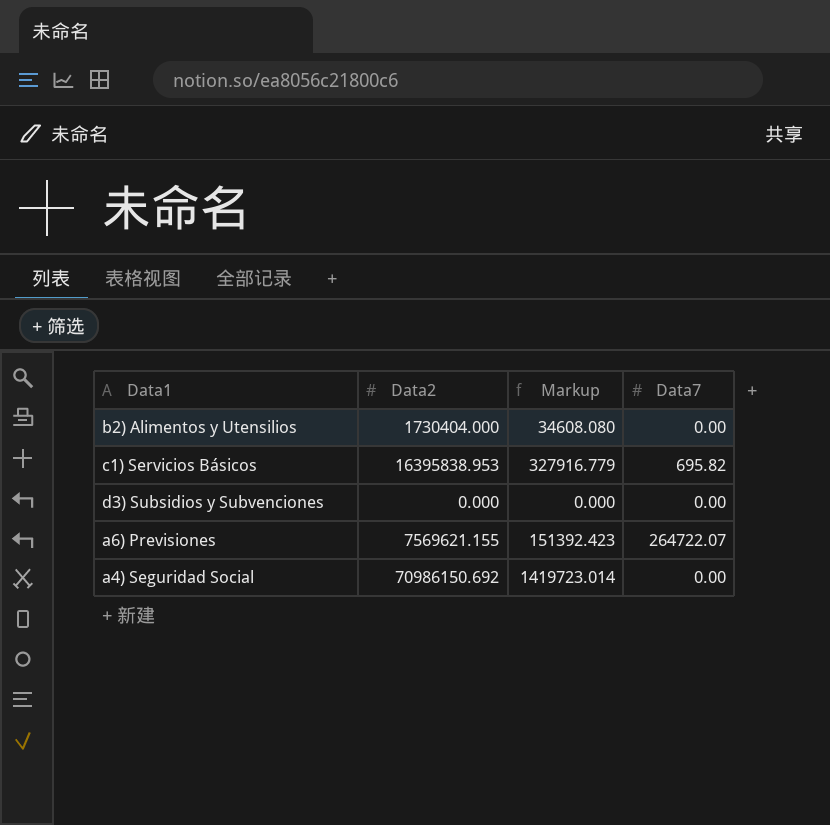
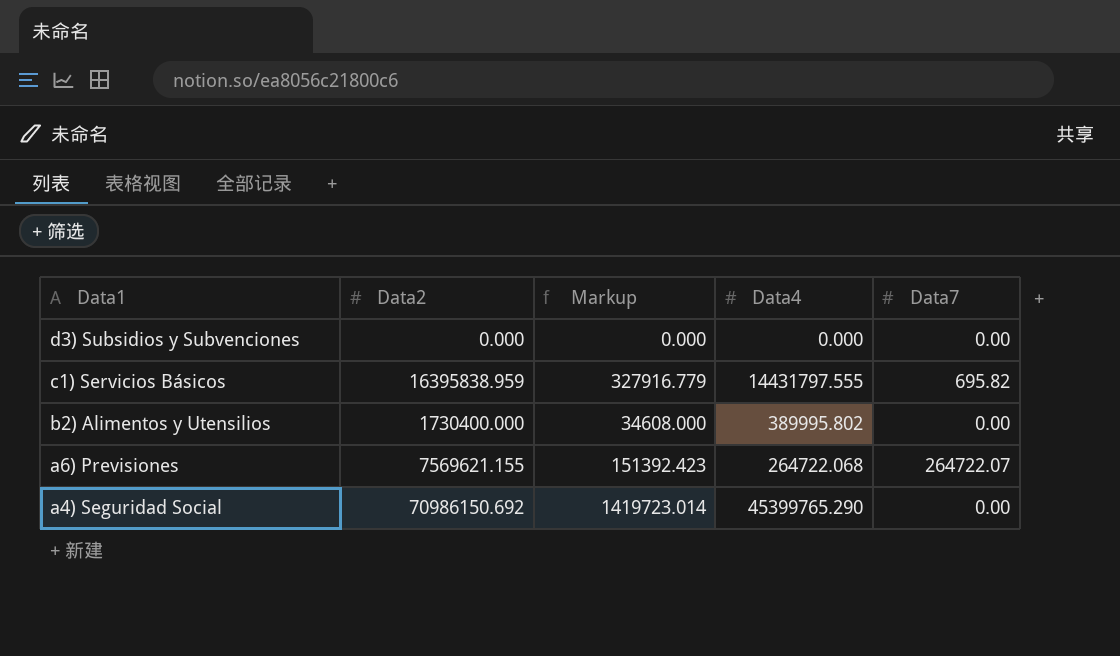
row order: none -> Data1 descending
column Data4 | position: none -> 4
c1) Servicios Básicos | Data2: 16395838.953 -> 16395838.959
b2) Alimentos y Utensilios | Data2: 1730404.000 -> 1730400.000
b2) Alimentos y Utensilios | Markup: 34608.080 -> 34608.000

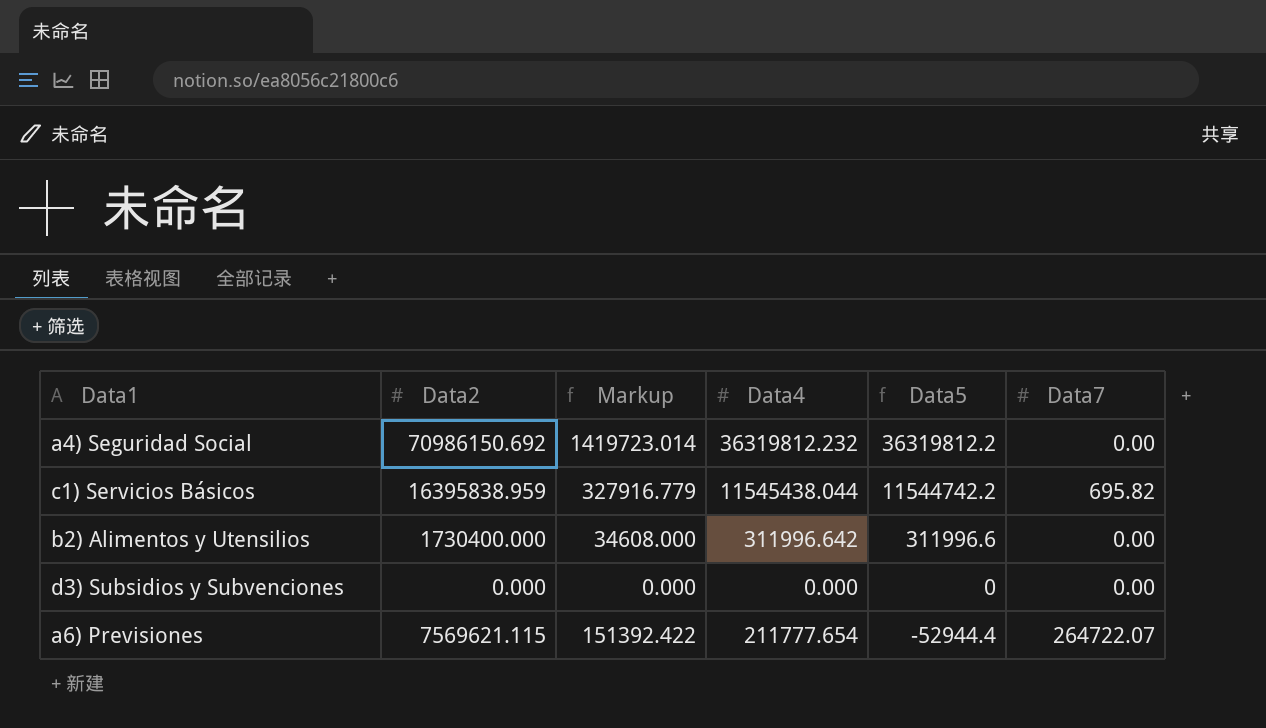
row order: Data1 descending -> Data5 descending
column Data5 | formula: none -> [Data4] - [Data7]
a4) Seguridad Social | Data4: 45399765.290 -> 36319812.232
c1) Servicios Básicos | Data4: 14431797.555 -> 11545438.044
b2) Alimentos y Utensilios | Data4: 389995.802 -> 311996.642
a6) Previsiones | Data2: 7569621.155 -> 7569621.115
a6) Previsiones | Markup: 151392.423 -> 151392.422
a6) Previsiones | Data4: 264722.068 -> 211777.654

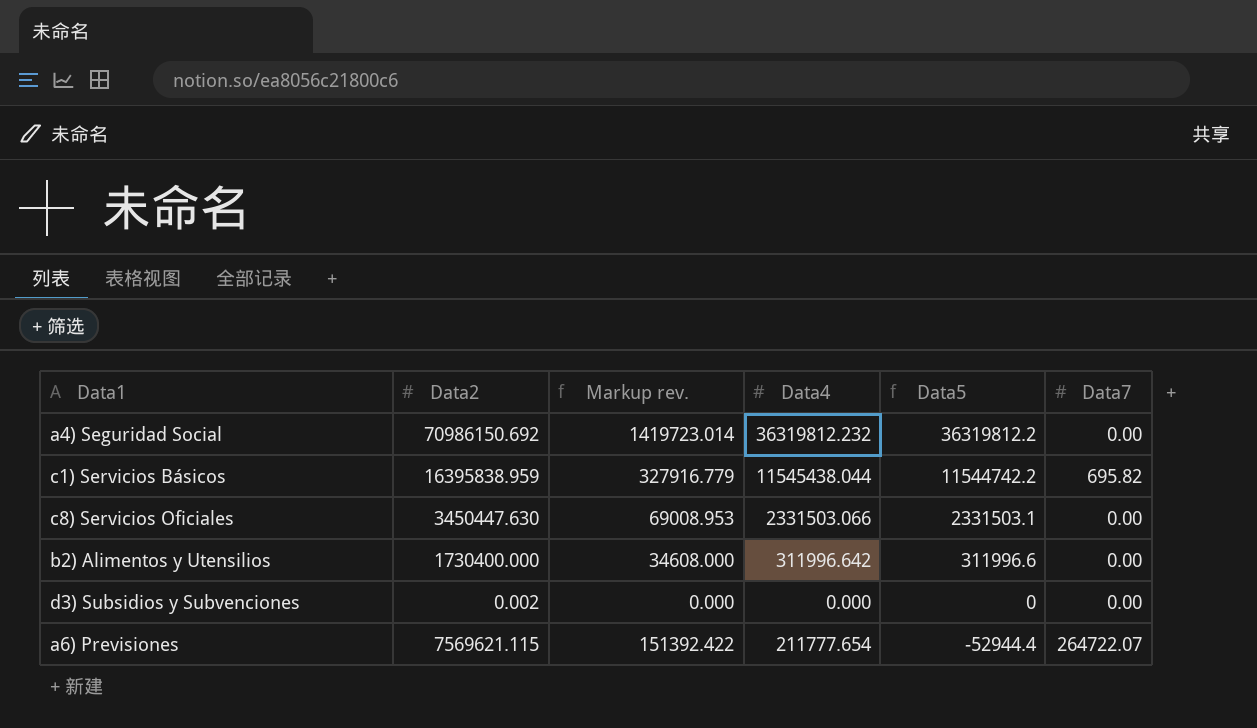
column name: Markup -> Markup rev.
row c8) Servicios Oficiales: none -> 3450447.630 | 69008.953 | 2331503.066 | 2331503.1 | 0.00
d3) Subsidios y Subvenciones | Data2: 0.000 -> 0.002

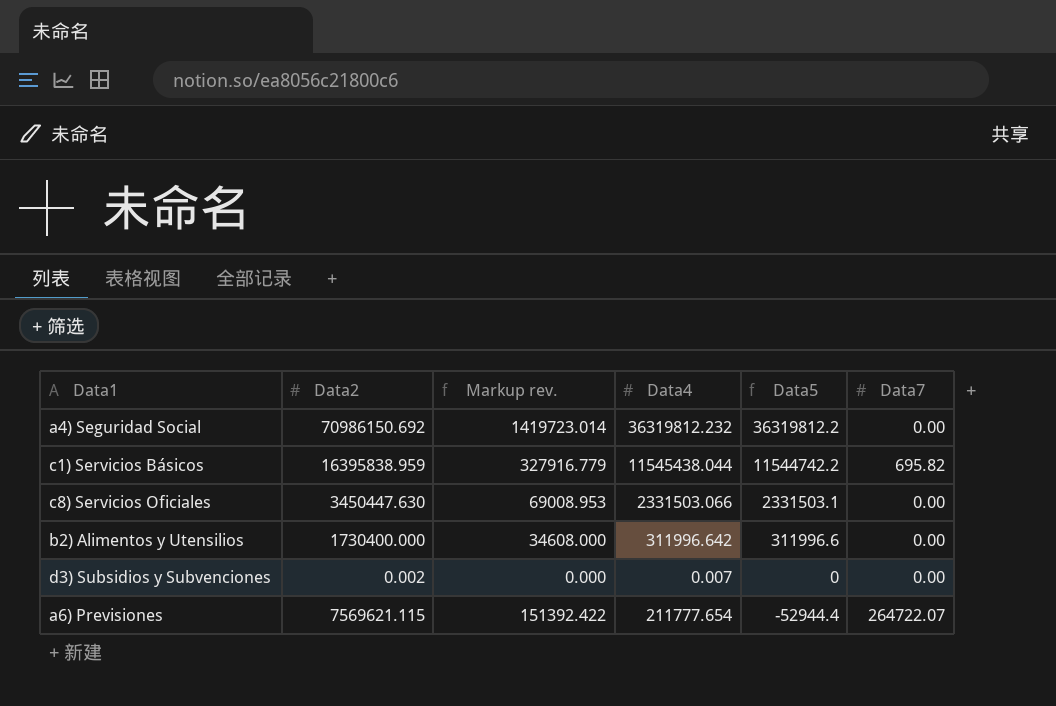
d3) Subsidios y Subvenciones | Data4: 0.000 -> 0.007

